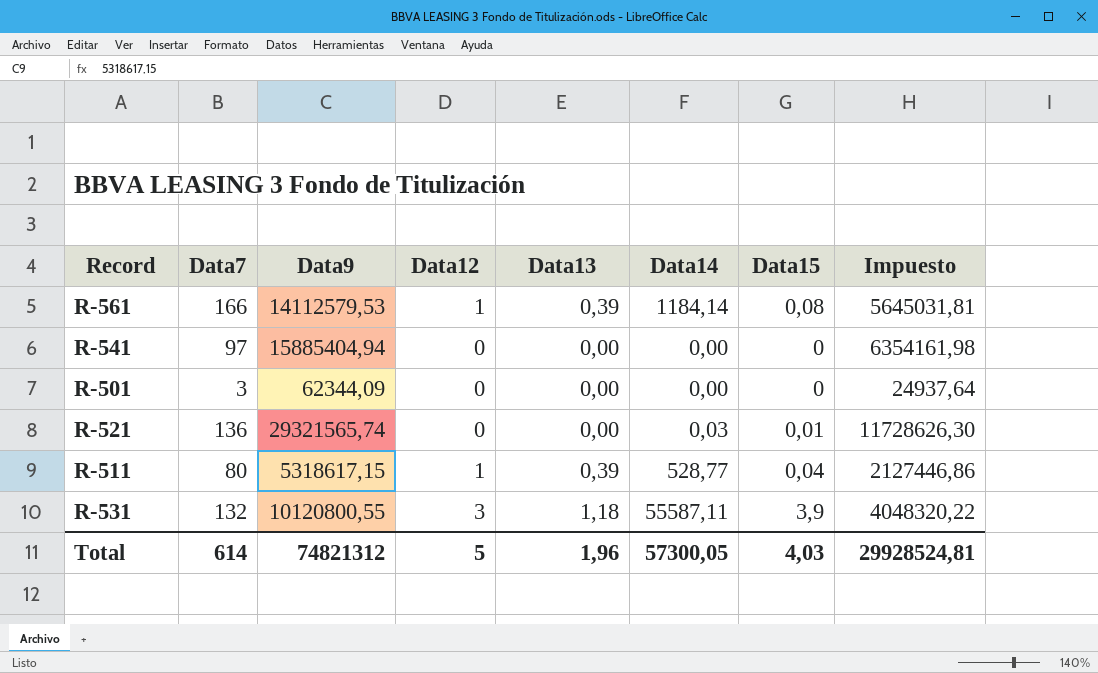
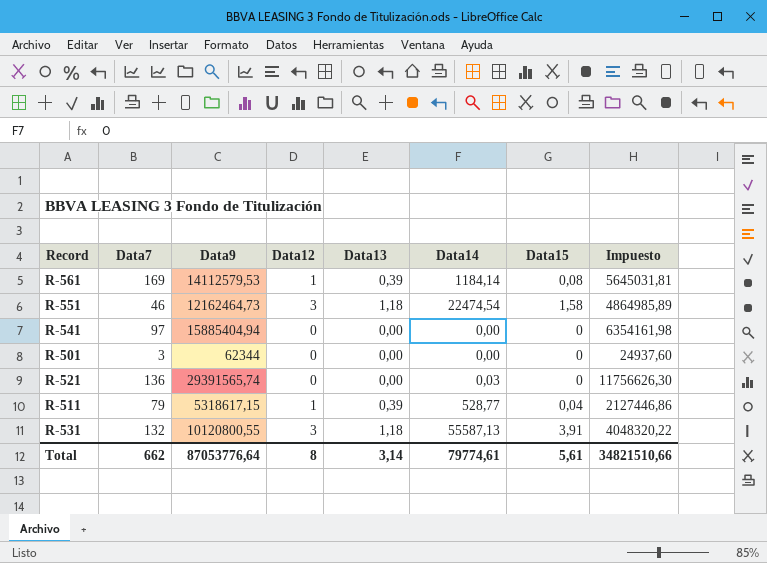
R-561 | Data7: 166 -> 169
row R-551: none -> 46 | 12162464,73 | 3 | 1,18 | 22474,54 | 1,58 | 4864985,89
R-501 | Data9: 62344,09 -> 62344
R-501 | Impuesto: 24937,64 -> 24937,60
R-521 | Data9: 29321565,74 -> 29391565,74
R-521 | Data15: 0,01 -> 0
R-521 | Impuesto: 11728626,30 -> 11756626,30
R-511 | Data7: 80 -> 79
R-531 | Data14: 55587,11 -> 55587,13
R-531 | Data15: 3,9 -> 3,91
Total | Data7: 614 -> 662
Total | Data9: 74821312 -> 87053776,64
Total | Data12: 5 -> 8
Total | Data13: 1,96 -> 3,14
Total | Data14: 57300,05 -> 79774,61
Total | Data15: 4,03 -> 5,61
Total | Impuesto: 29928524,81 -> 34821510,66

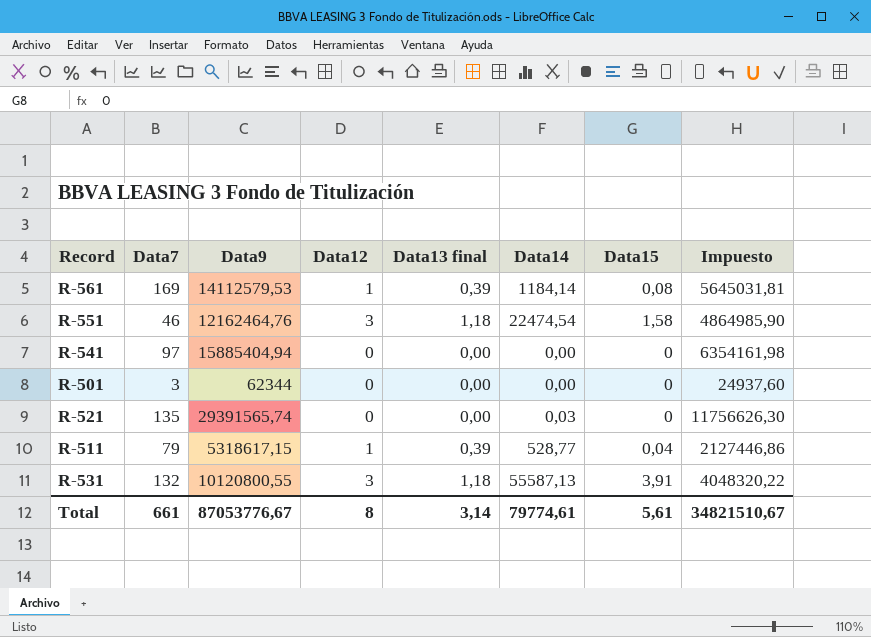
column name: Data13 -> Data13 final
R-551 | Data9: 12162464,73 -> 12162464,76
R-551 | Impuesto: 4864985,89 -> 4864985,90
R-521 | Data7: 136 -> 135
Total | Data7: 662 -> 661
Total | Data9: 87053776,64 -> 87053776,67
Total | Impuesto: 34821510,66 -> 34821510,67

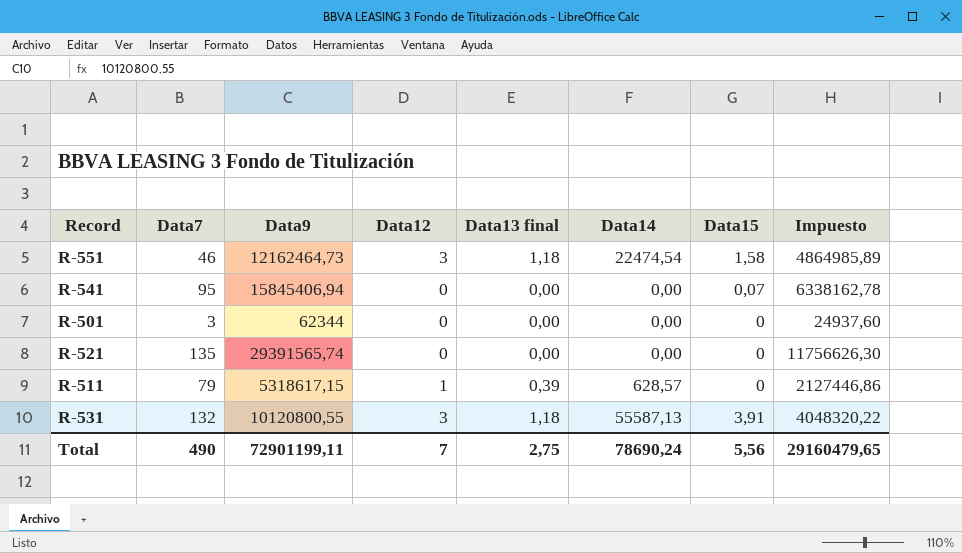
row R-561: 169 | 14112579,53 | 1 | 0,39 | 1184,14 | 0,08 | 5645031,81 -> none
R-551 | Data9: 12162464,76 -> 12162464,73
R-551 | Impuesto: 4864985,90 -> 4864985,89
R-541 | Data7: 97 -> 95
R-541 | Data9: 15885404,94 -> 15845406,94
R-541 | Data15: 0 -> 0,07
R-541 | Impuesto: 6354161,98 -> 6338162,78
R-521 | Data14: 0,03 -> 0,00
R-511 | Data14: 528,77 -> 628,57
R-511 | Data15: 0,04 -> 0
Total | Data7: 661 -> 490
Total | Data9: 87053776,67 -> 72901199,11
Total | Data12: 8 -> 7
Total | Data13 final: 3,14 -> 2,75
Total | Data14: 79774,61 -> 78690,24
Total | Data15: 5,61 -> 5,56
Total | Impuesto: 34821510,67 -> 29160479,65

